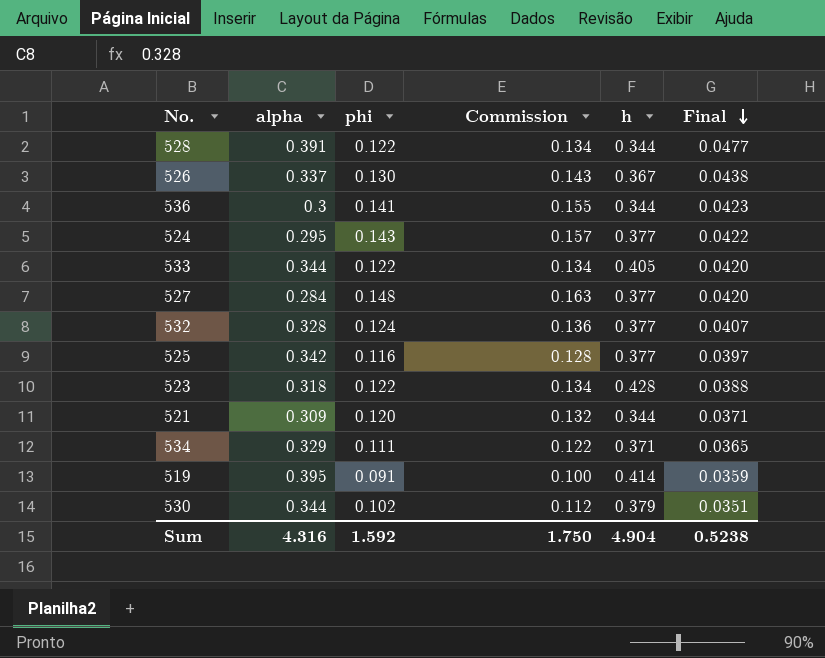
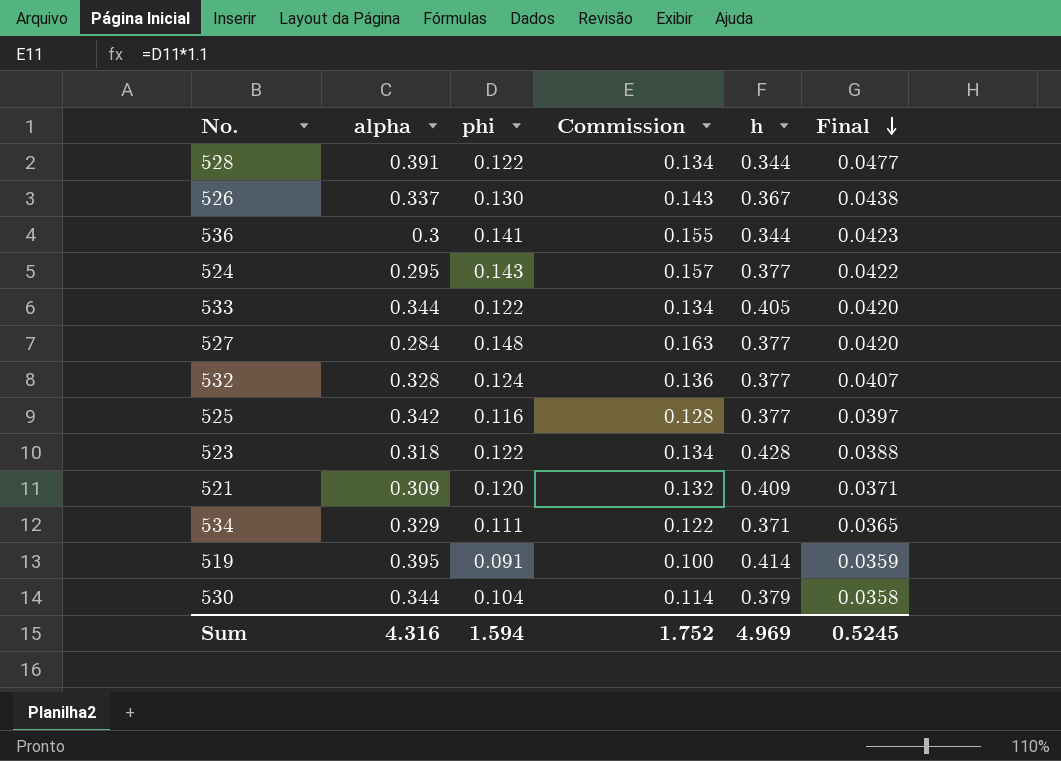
521 | h: 0.344 -> 0.409
530 | phi: 0.102 -> 0.104
530 | Commission: 0.112 -> 0.114
530 | Final: 0.0351 -> 0.0358
Sum | phi: 1.592 -> 1.594
Sum | Commission: 1.750 -> 1.752
Sum | h: 4.904 -> 4.969
Sum | Final: 0.5238 -> 0.5245

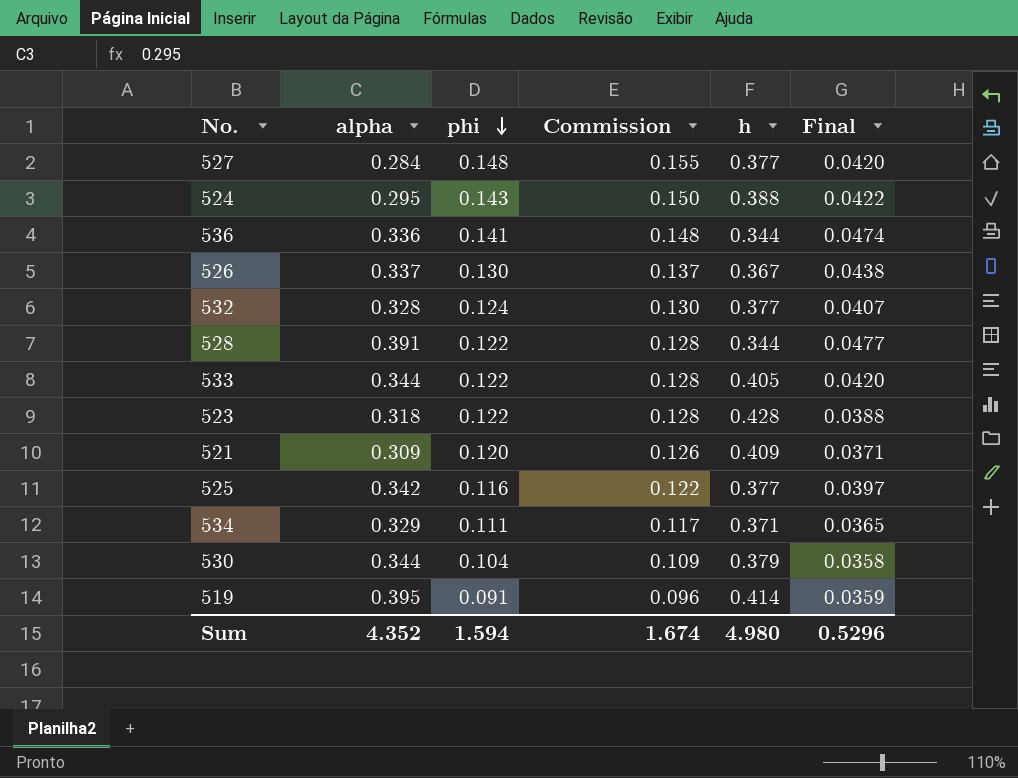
row order: Final descending -> phi descending
column Commission | formula: [phi] * 1.1 -> [phi] * 1.05
524 | h: 0.377 -> 0.388
536 | alpha: 0.3 -> 0.336
536 | Final: 0.0423 -> 0.0474
Sum | alpha: 4.316 -> 4.352
Sum | Commission: 1.752 -> 1.674
Sum | h: 4.969 -> 4.980
Sum | Final: 0.5245 -> 0.5296

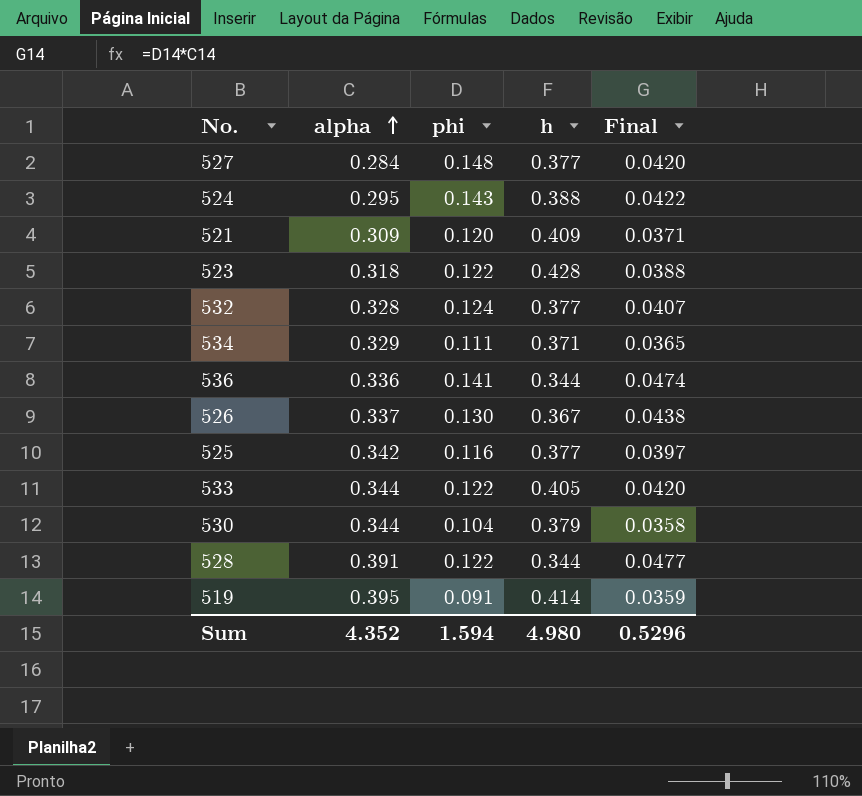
row order: phi descending -> alpha ascending
column Commission | formula: [phi] * 1.05 -> none

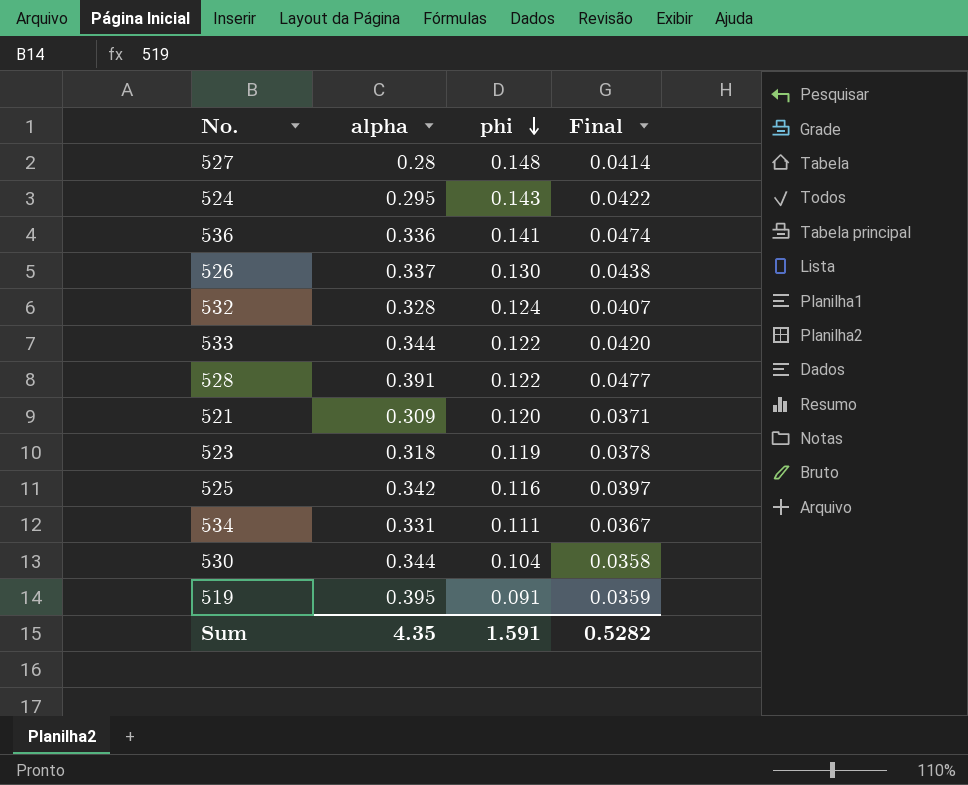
row order: alpha ascending -> phi descending
column h | position: 4 -> none
527 | alpha: 0.284 -> 0.28
527 | Final: 0.0420 -> 0.0414
523 | phi: 0.122 -> 0.119
523 | Final: 0.0388 -> 0.0378
534 | alpha: 0.329 -> 0.331
534 | Final: 0.0365 -> 0.0367
Sum | alpha: 4.352 -> 4.35
Sum | phi: 1.594 -> 1.591
Sum | Final: 0.5296 -> 0.5282

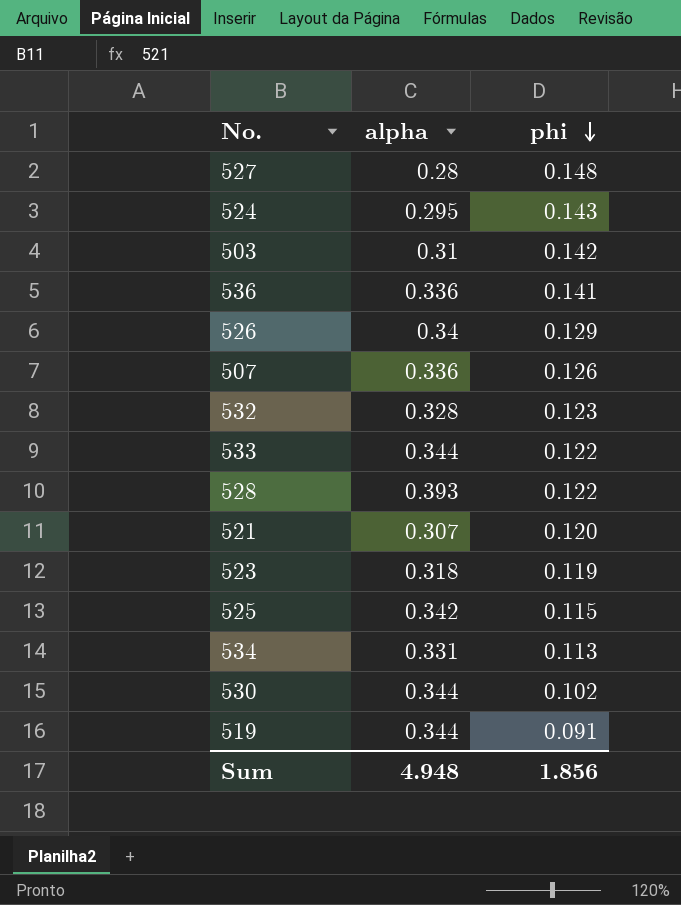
column Final | formula: [alpha] * [phi] -> none
row 503: none -> 0.31 | 0.142
526 | alpha: 0.337 -> 0.34
526 | phi: 0.130 -> 0.129
row 507: none -> 0.336 | 0.126
532 | phi: 0.124 -> 0.123
528 | alpha: 0.391 -> 0.393
521 | alpha: 0.309 -> 0.307
525 | phi: 0.116 -> 0.115
534 | phi: 0.111 -> 0.113
530 | phi: 0.104 -> 0.102
519 | alpha: 0.395 -> 0.344
Sum | alpha: 4.35 -> 4.948
Sum | phi: 1.591 -> 1.856

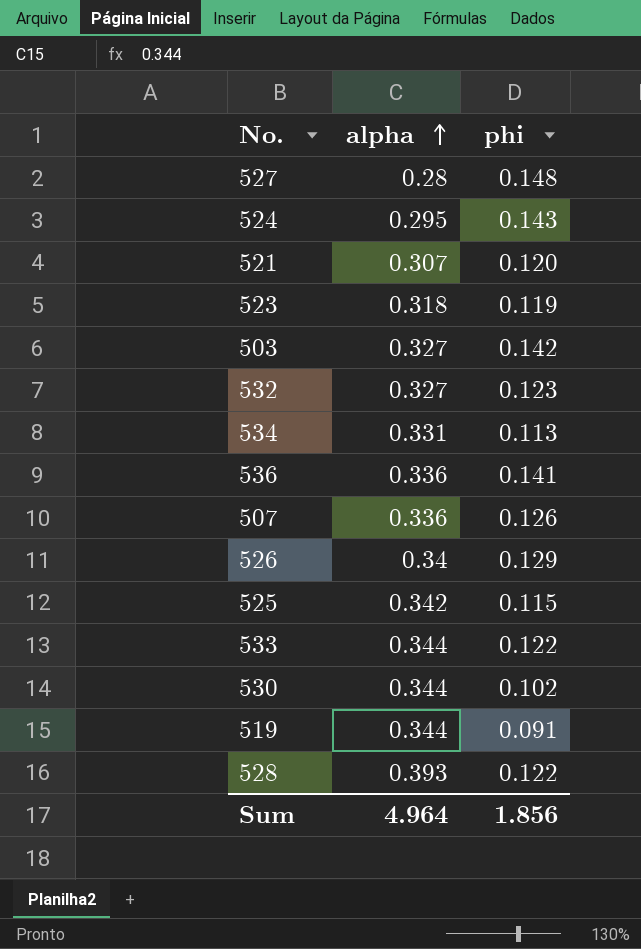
row order: phi descending -> alpha ascending
503 | alpha: 0.31 -> 0.327
532 | alpha: 0.328 -> 0.327
Sum | alpha: 4.948 -> 4.964

